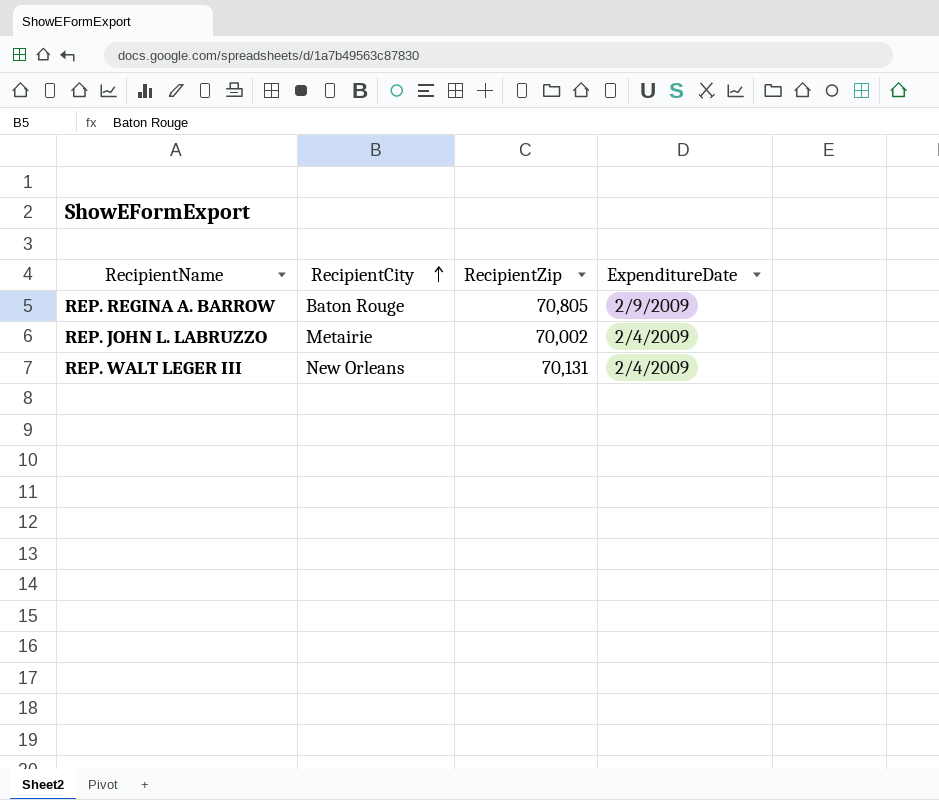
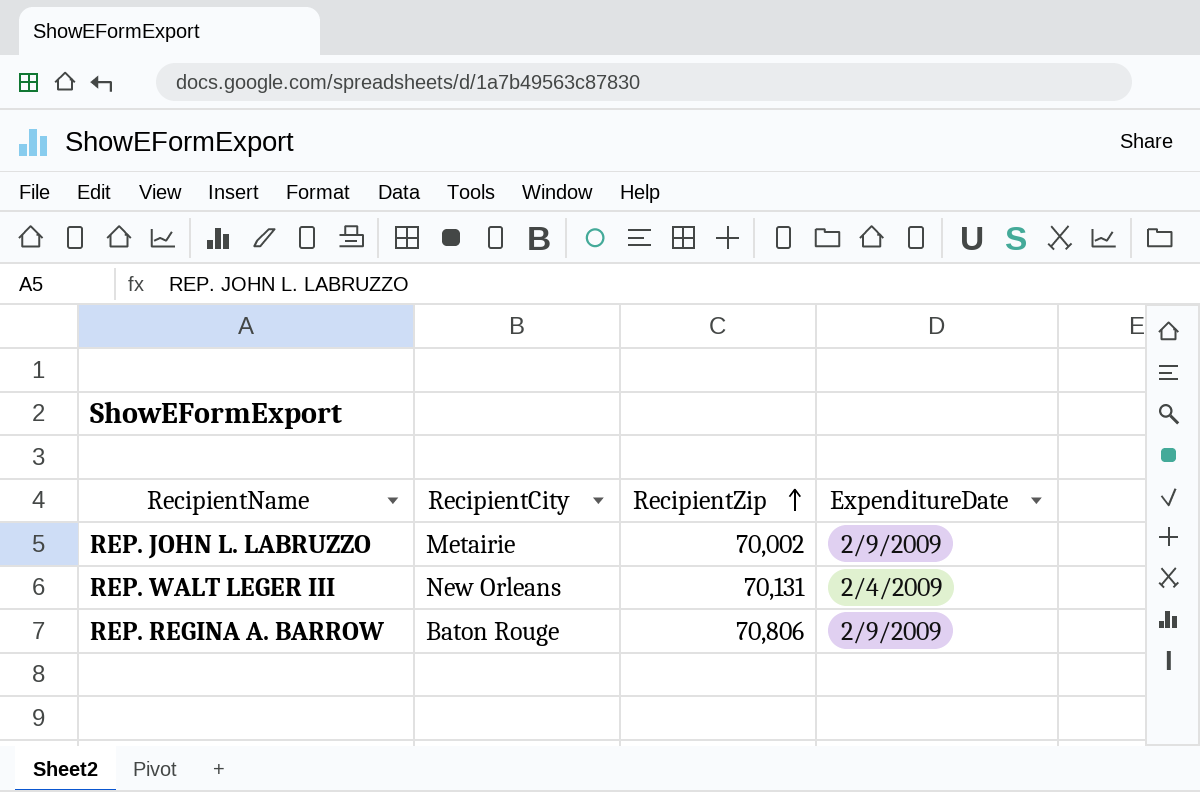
row order: RecipientCity ascending -> RecipientZip ascending
REP. JOHN L. LABRUZZO | ExpenditureDate: 2/4/2009 -> 2/9/2009
REP. REGINA A. BARROW | RecipientZip: 70,805 -> 70,806

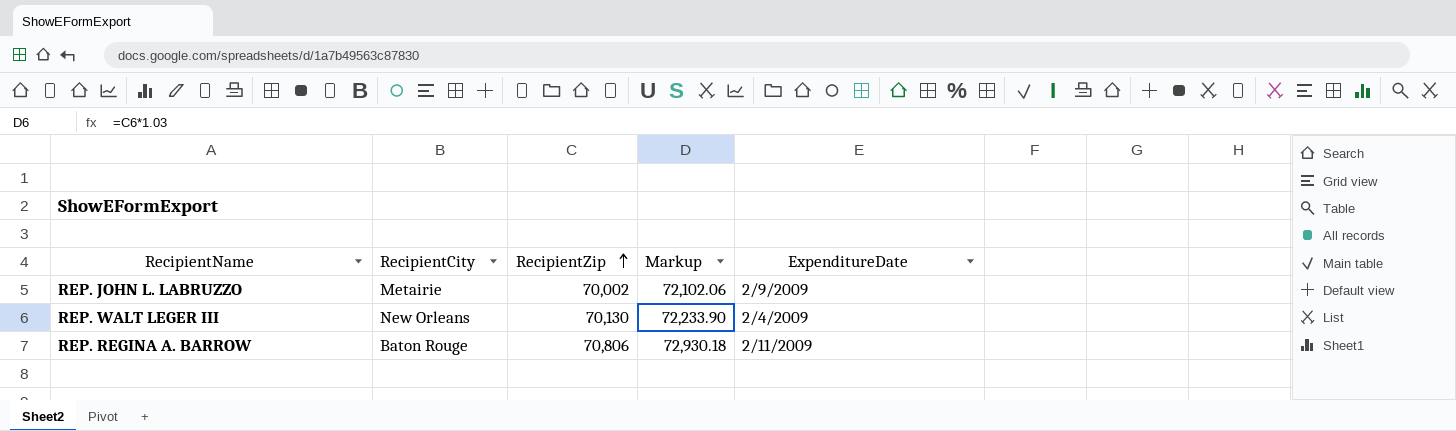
column Markup | formula: none -> [RecipientZip] * 1.03
REP. WALT LEGER III | RecipientZip: 70,131 -> 70,130
REP. REGINA A. BARROW | ExpenditureDate: 2/9/2009 -> 2/11/2009

